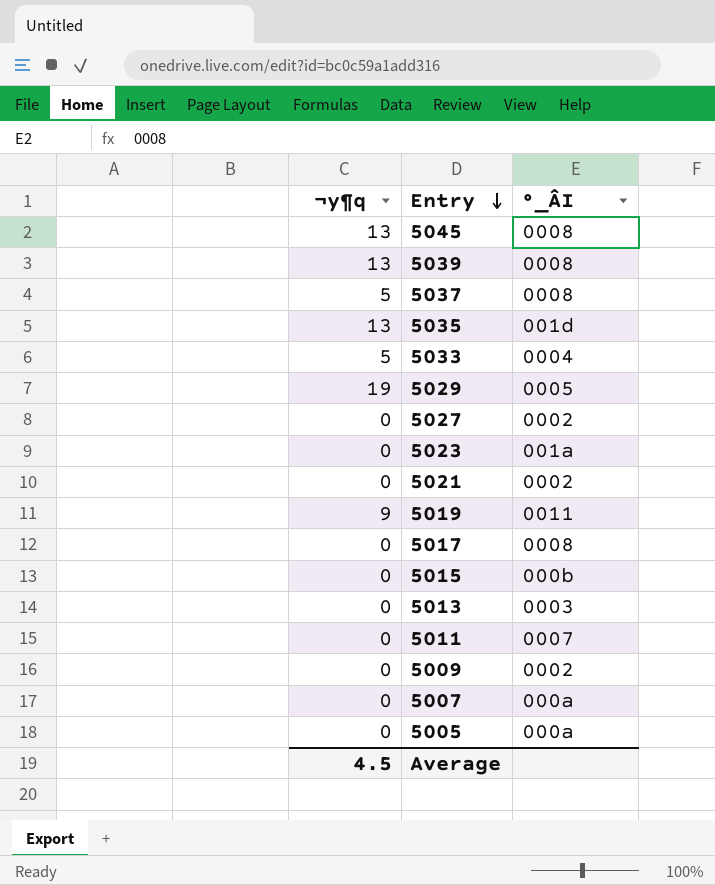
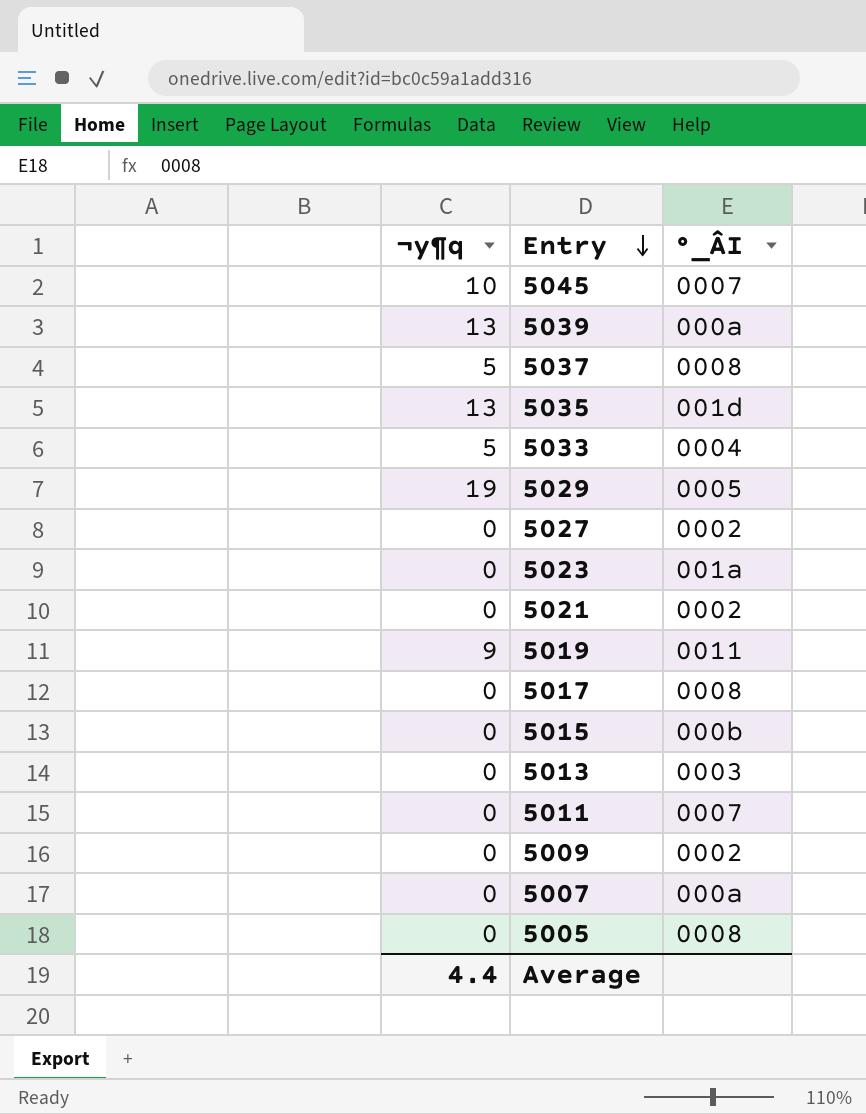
5045 | ¬y¶q: 13 -> 10
5045 | °_ÂI: 0008 -> 0007
5039 | °_ÂI: 0008 -> 000a
5005 | °_ÂI: 000a -> 0008
Average | ¬y¶q: 4.5 -> 4.4

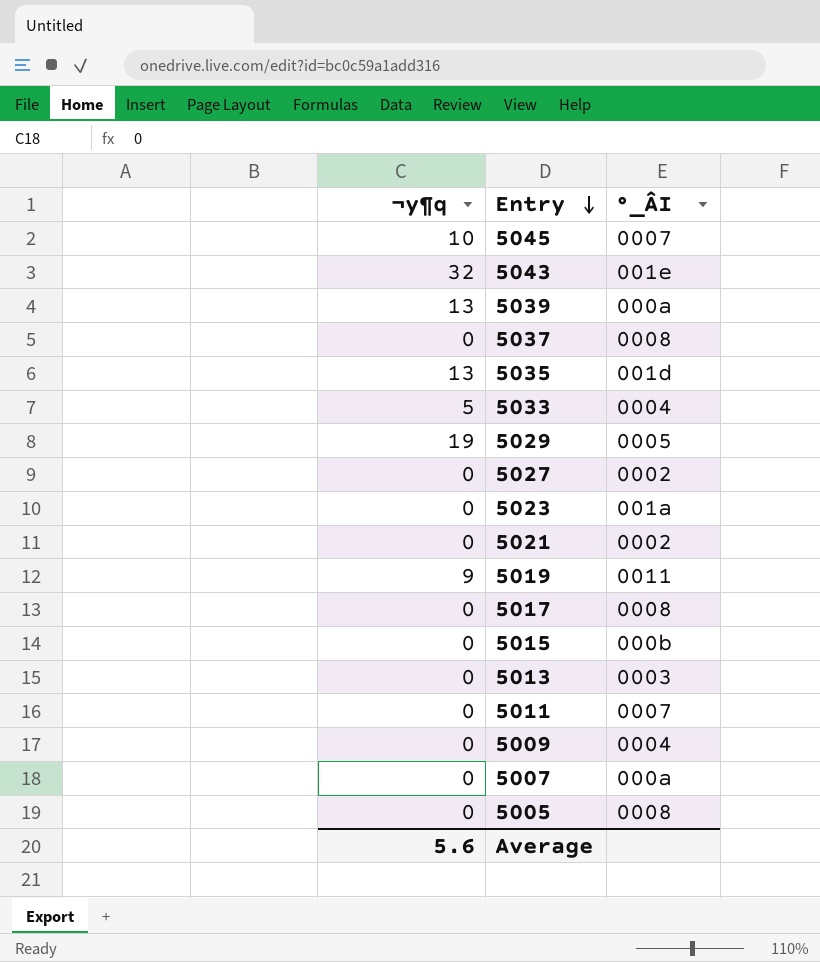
row 5043: none -> 32 | 001e
5037 | ¬y¶q: 5 -> 0
5009 | °_ÂI: 0002 -> 0004
Average | ¬y¶q: 4.4 -> 5.6

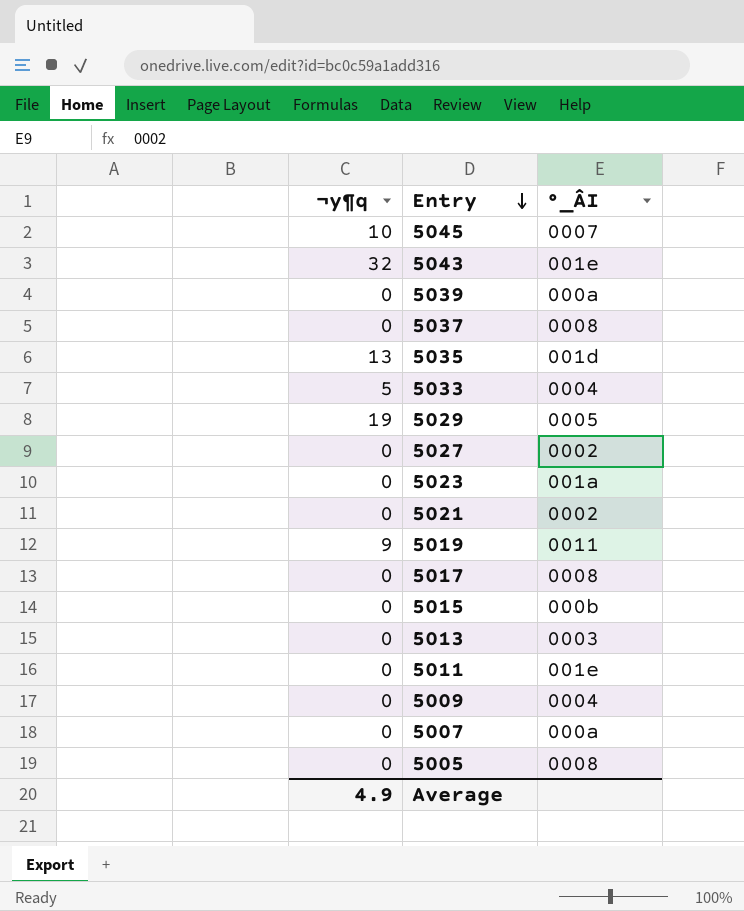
5039 | ¬y¶q: 13 -> 0
5011 | °_ÂI: 0007 -> 001e
Average | ¬y¶q: 5.6 -> 4.9

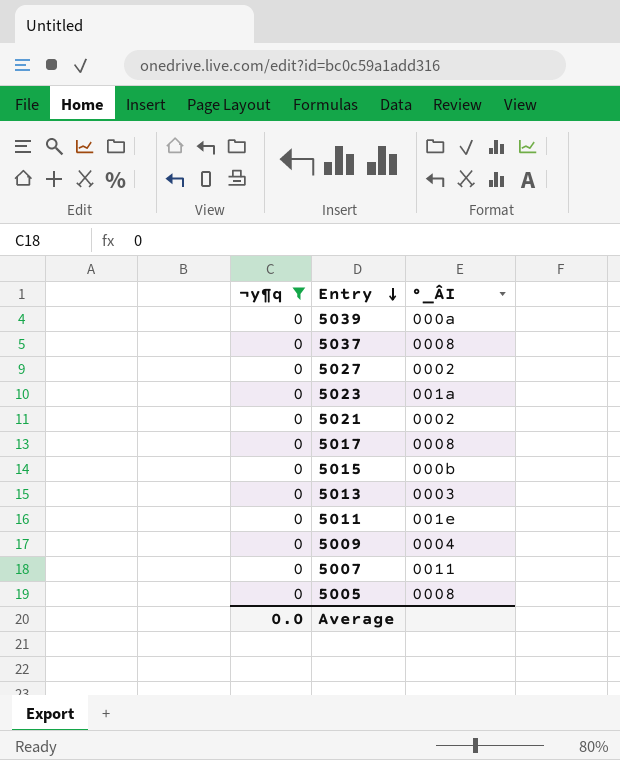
filter: none -> ¬y¶q = 0
5007 | °_ÂI: 000a -> 0011
Average | ¬y¶q: 4.9 -> 0.0

